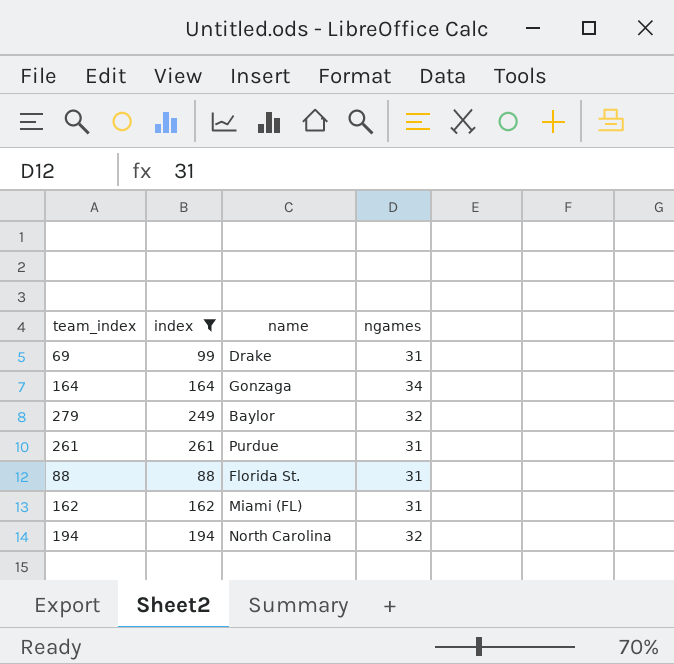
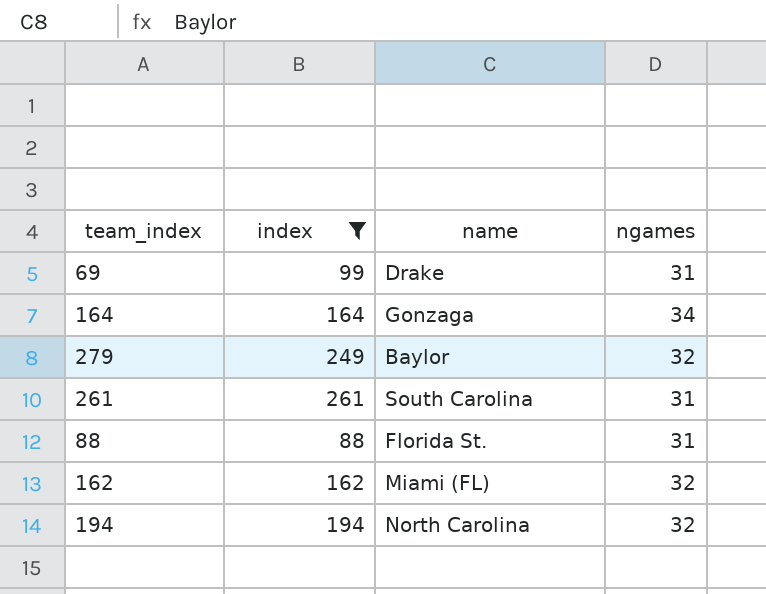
261 | name: Purdue -> South Carolina
162 | ngames: 31 -> 32

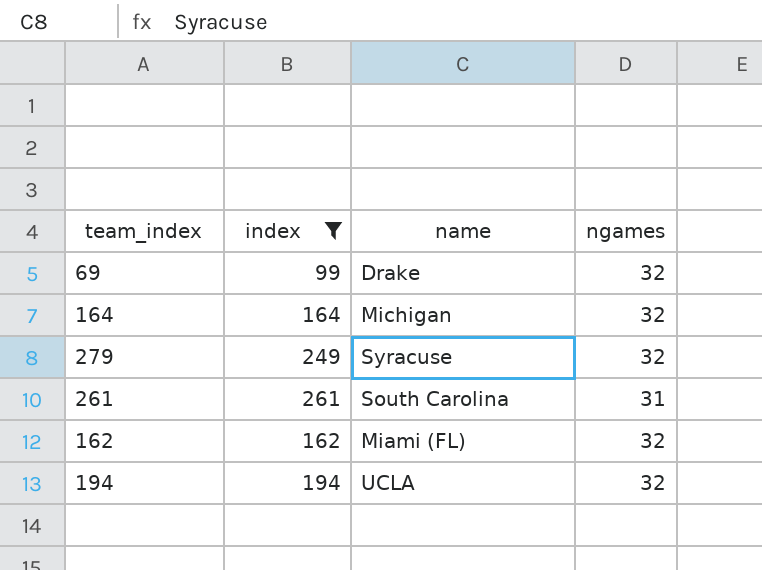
row 88: 88 | Florida St. | 31 -> none
69 | ngames: 31 -> 32
164 | name: Gonzaga -> Michigan
164 | ngames: 34 -> 32
279 | name: Baylor -> Syracuse
194 | name: North Carolina -> UCLA

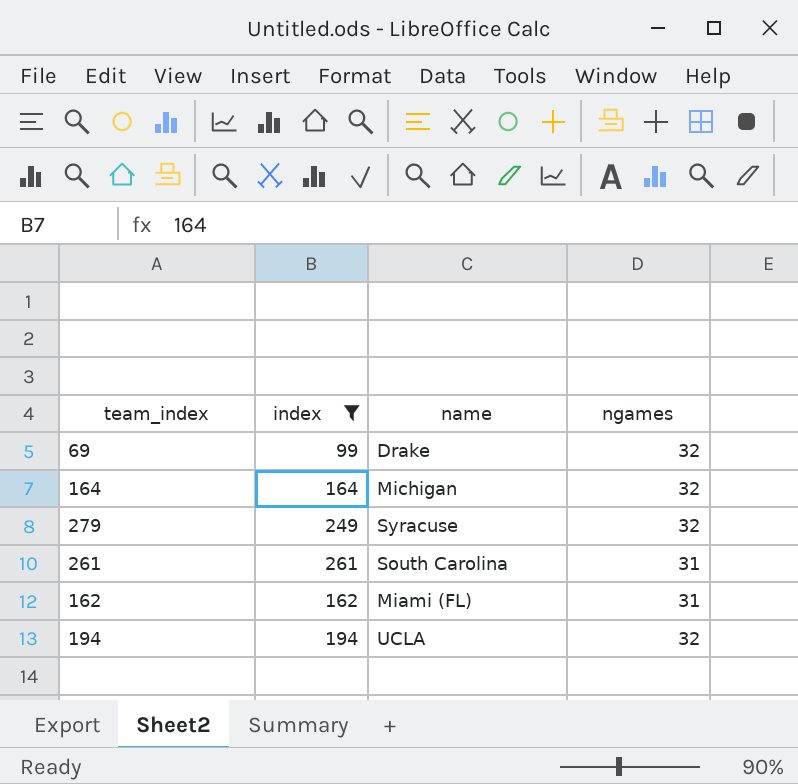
162 | ngames: 32 -> 31

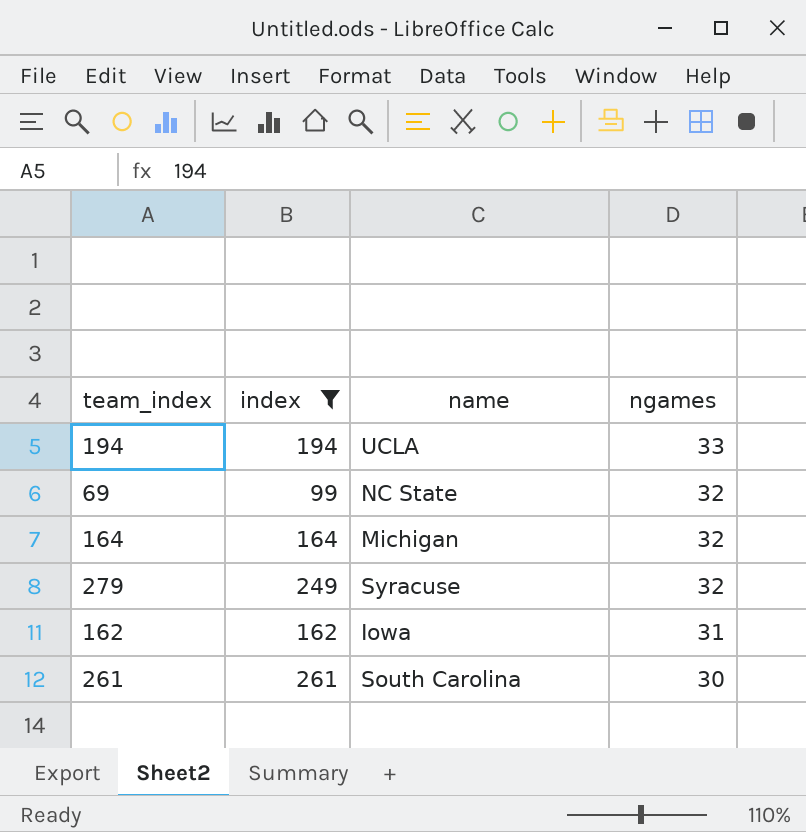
row order: none -> ngames descending
194 | ngames: 32 -> 33
69 | name: Drake -> NC State
162 | name: Miami (FL) -> Iowa
261 | ngames: 31 -> 30

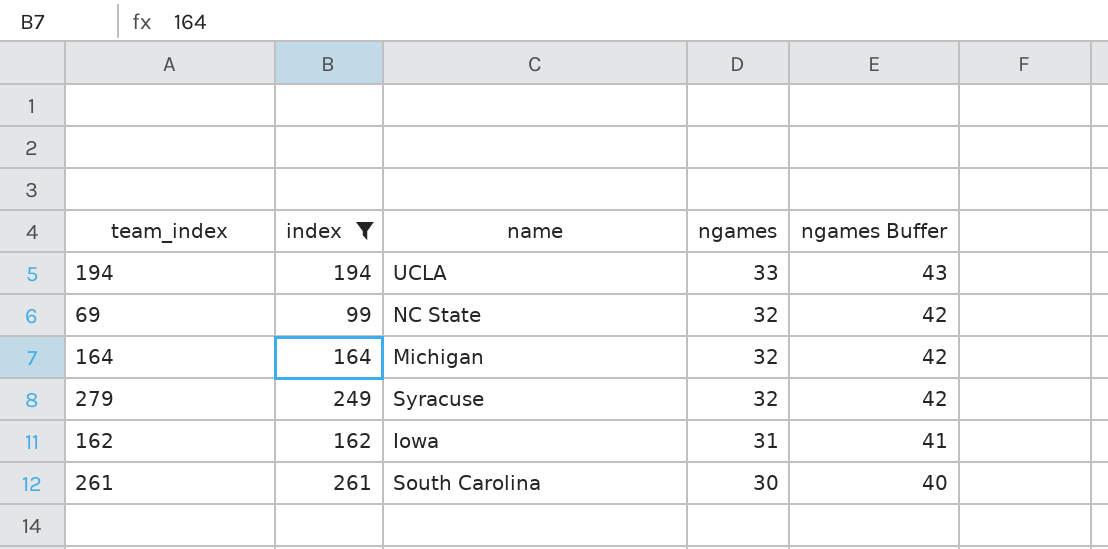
column ngames Buffer | formula: none -> [ngames] + 10

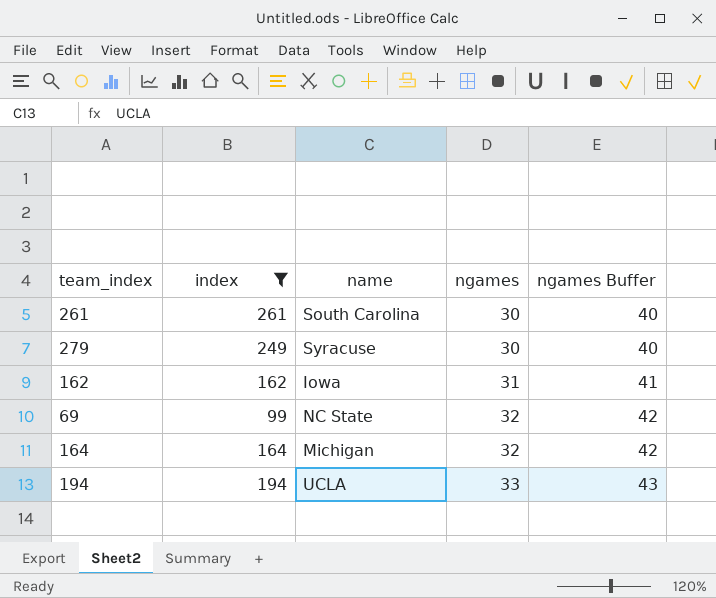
row order: ngames descending -> ngames ascending
279 | ngames: 32 -> 30
279 | ngames Buffer: 42 -> 40

